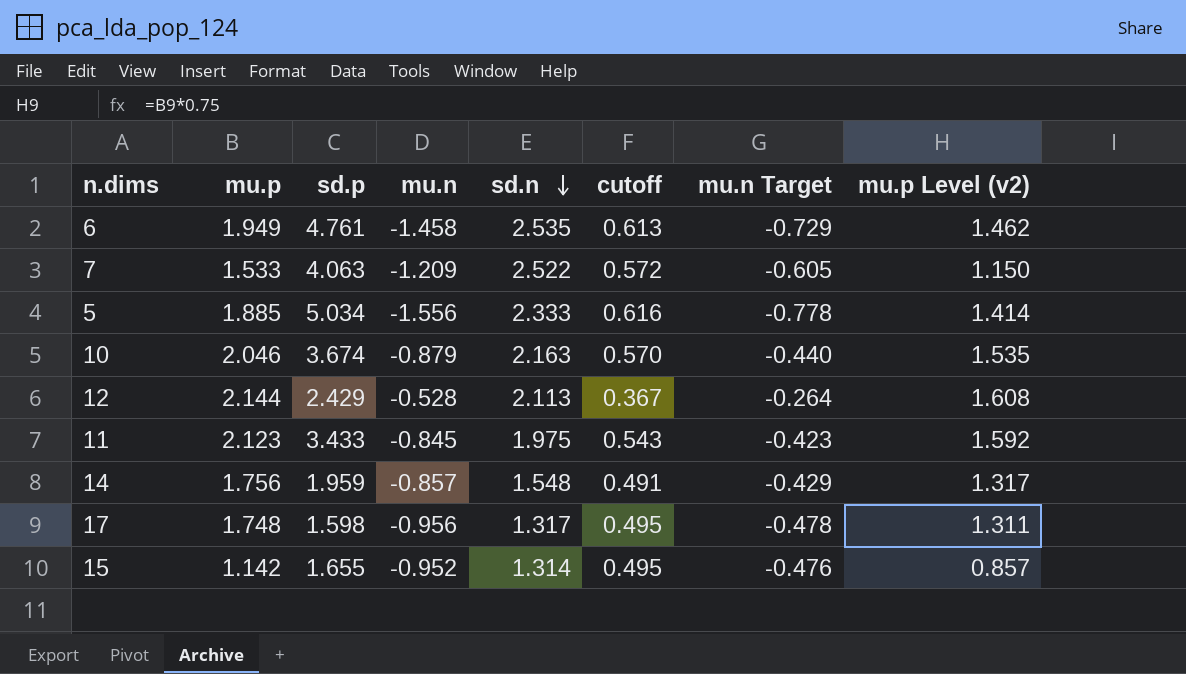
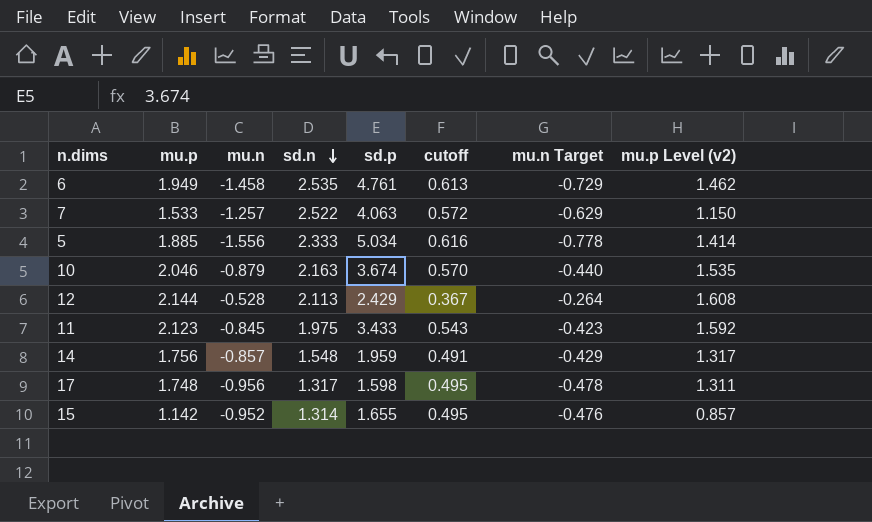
column sd.p | position: 3 -> 5
7 | mu.n: -1.209 -> -1.257
7 | mu.n Target: -0.605 -> -0.629

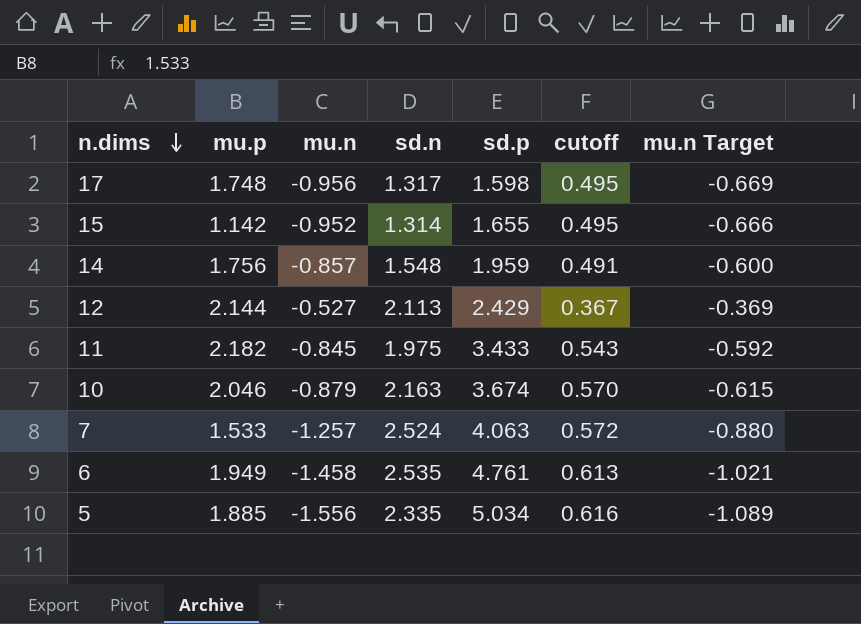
row order: sd.n descending -> n.dims descending
column mu.p Level (v2) | formula: [mu.p] * 0.75 -> none
column mu.n Target | formula: [mu.n] * 0.5 -> [mu.n] * 0.7
12 | mu.n: -0.528 -> -0.527
11 | mu.p: 2.123 -> 2.182
7 | sd.n: 2.522 -> 2.524
5 | sd.n: 2.333 -> 2.335

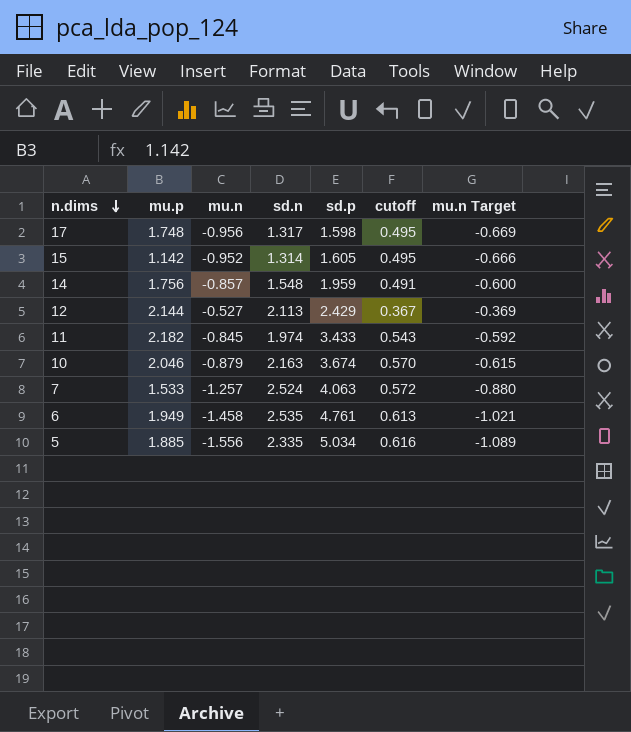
15 | sd.p: 1.655 -> 1.605
11 | sd.n: 1.975 -> 1.974

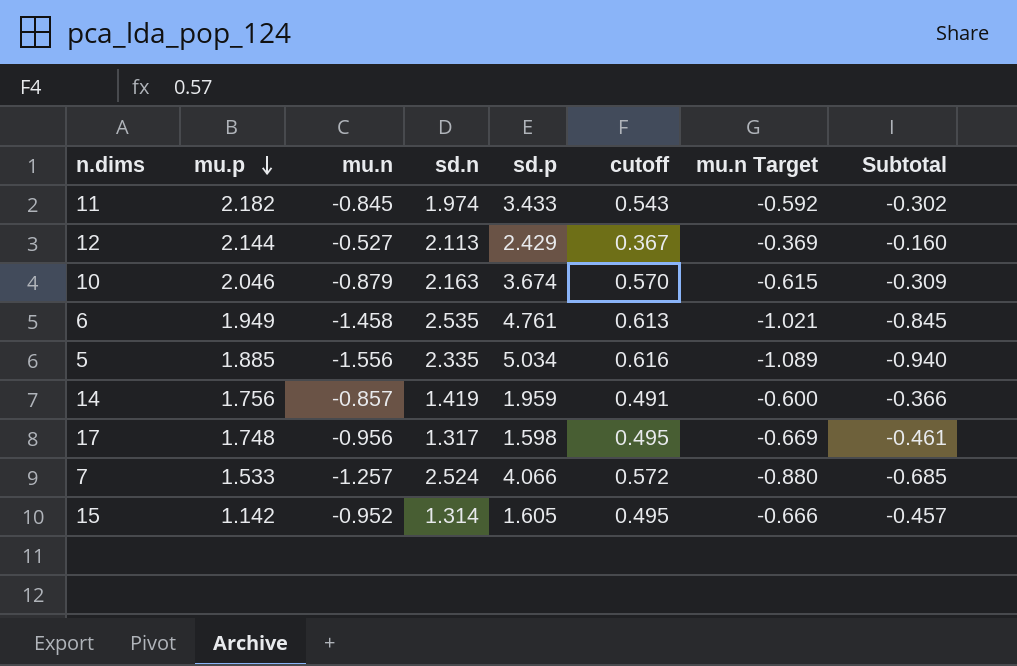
row order: n.dims descending -> mu.p descending
column Subtotal | formula: none -> [mu.n] + [cutoff]
14 | sd.n: 1.548 -> 1.419
7 | sd.p: 4.063 -> 4.066

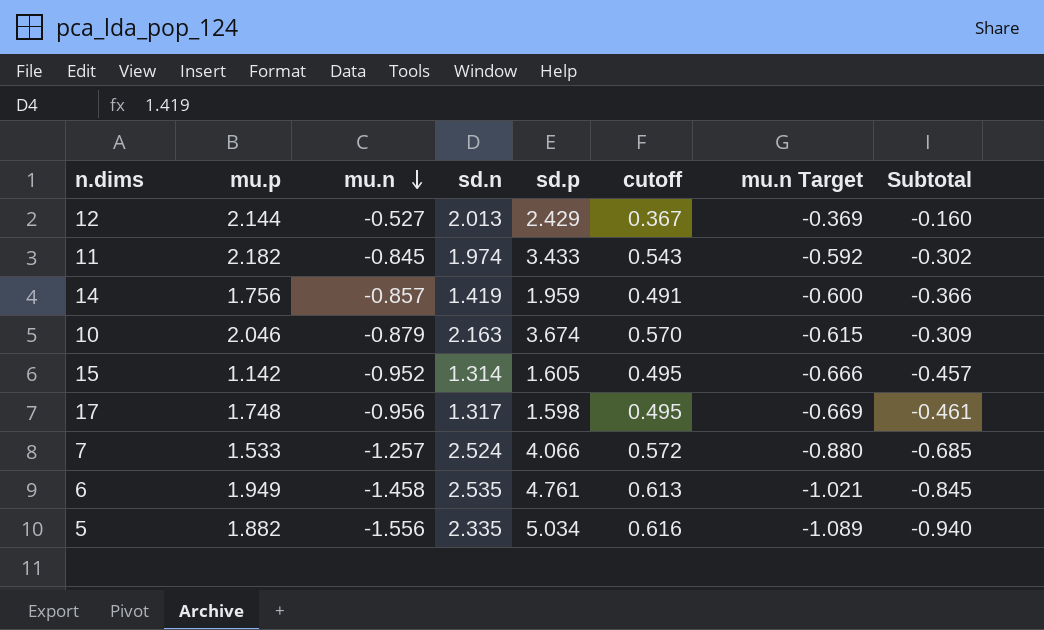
row order: mu.p descending -> mu.n descending
12 | sd.n: 2.113 -> 2.013
5 | mu.p: 1.885 -> 1.882

